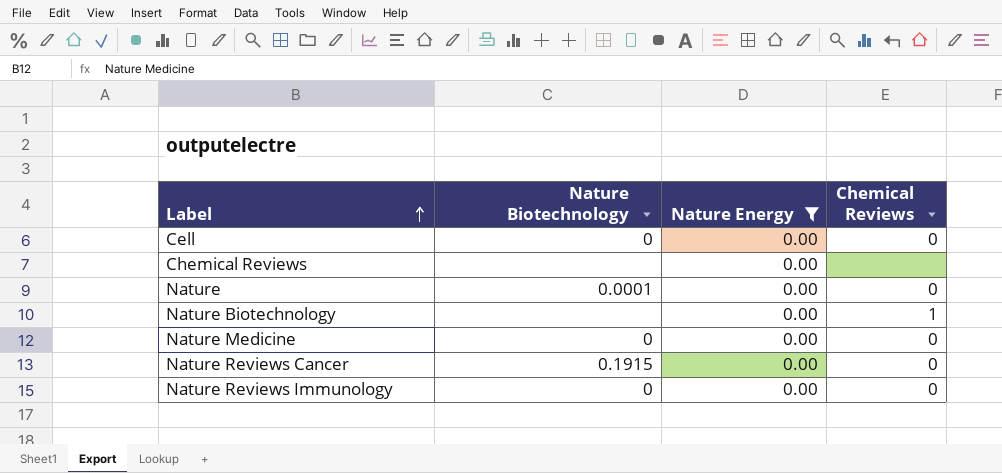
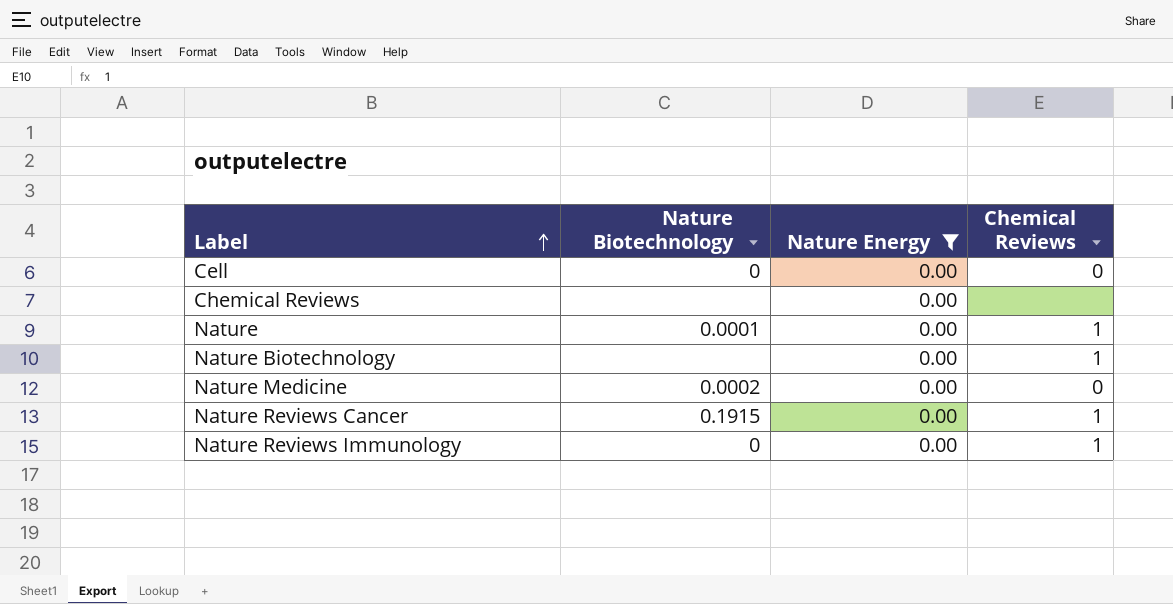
Nature | Chemical Reviews: 0 -> 1
Nature Medicine | Nature Biotechnology: 0 -> 0.0002
Nature Reviews Cancer | Chemical Reviews: 0 -> 1
Nature Reviews Immunology | Chemical Reviews: 0 -> 1

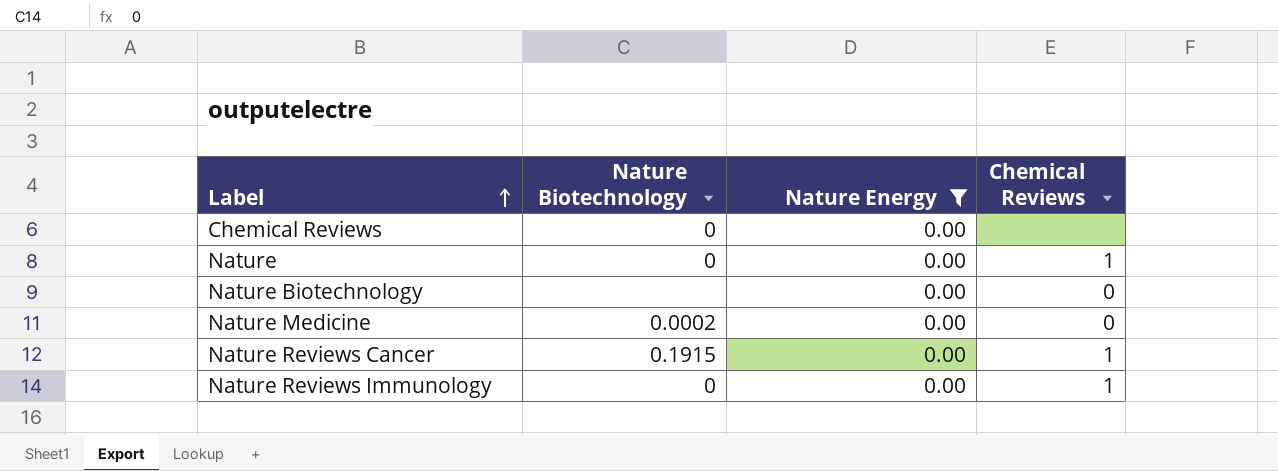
row Cell: 0 | 0.00 | 0 -> none
Chemical Reviews | Nature Biotechnology: none -> 0
Nature | Nature Biotechnology: 0.0001 -> 0
Nature Biotechnology | Chemical Reviews: 1 -> 0

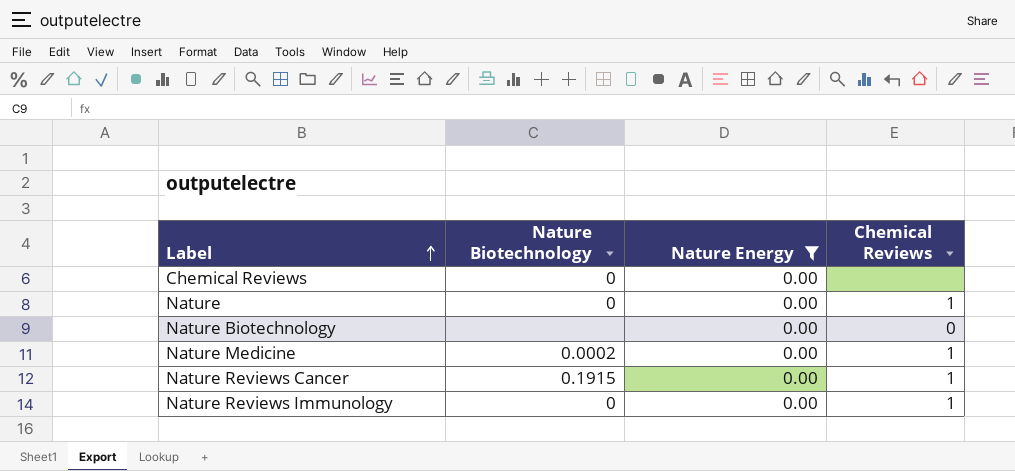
Nature Medicine | Chemical Reviews: 0 -> 1

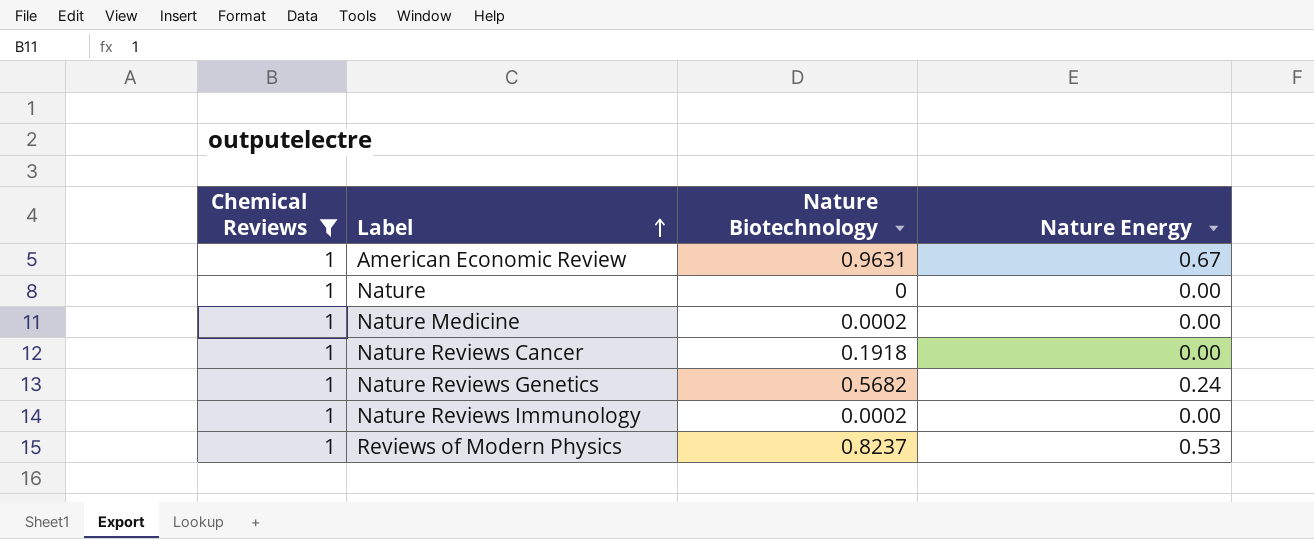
filter: Nature Energy = 0.00 -> Chemical Reviews = 1
column Chemical Reviews | position: 4 -> 1
Nature Reviews Cancer | Nature Biotechnology: 0.1915 -> 0.1918
Nature Reviews Immunology | Nature Biotechnology: 0 -> 0.0002

